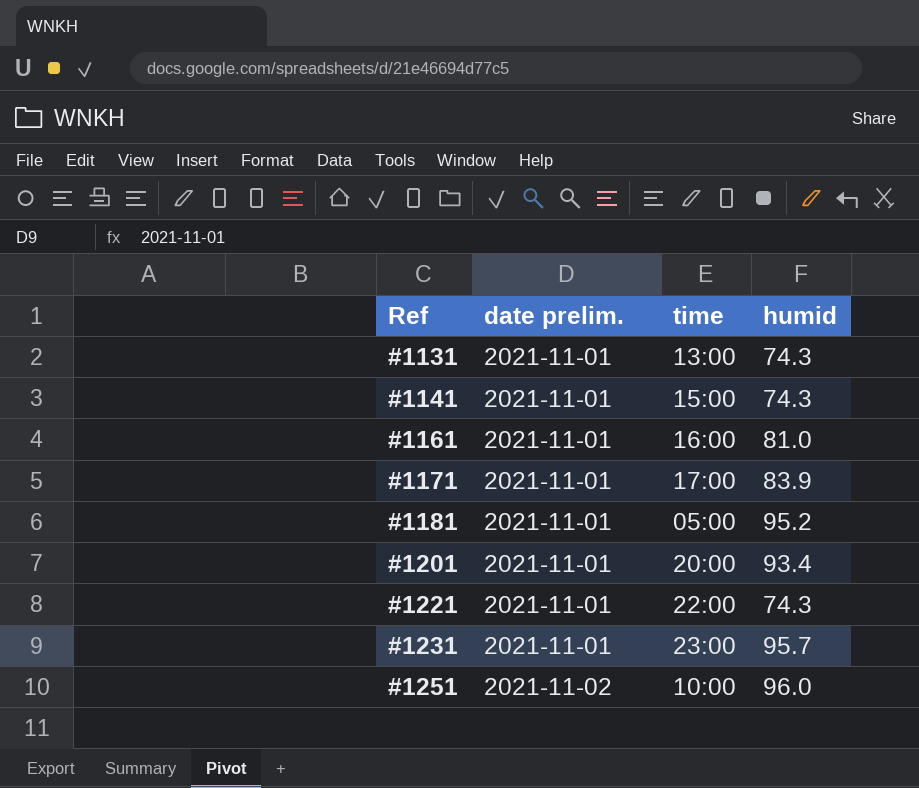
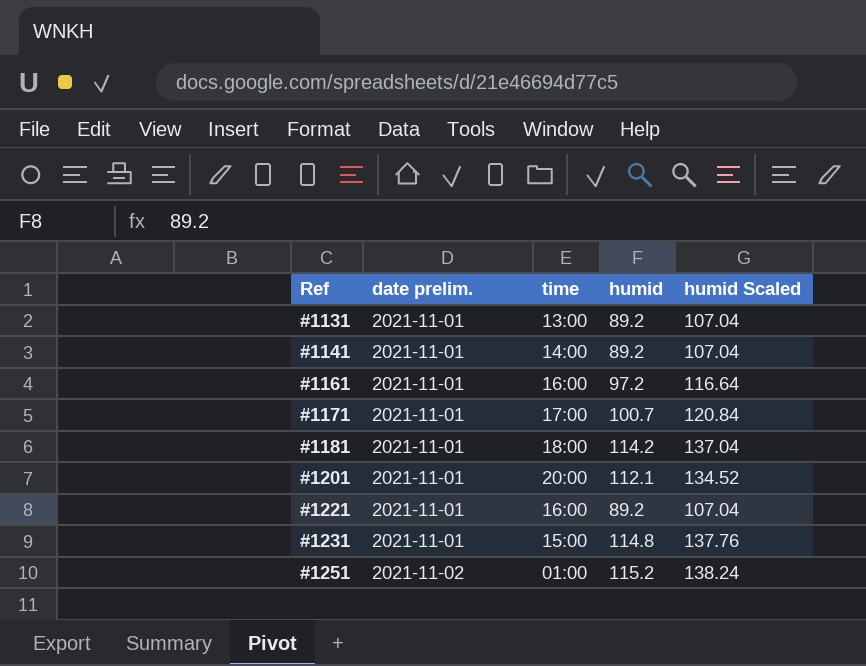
column humid Scaled | formula: none -> [humid] * 1.2
#1131 | humid: 74.3 -> 89.2
#1141 | time: 15:00 -> 14:00
#1141 | humid: 74.3 -> 89.2
#1161 | humid: 81.0 -> 97.2
#1171 | humid: 83.9 -> 100.7
#1181 | time: 05:00 -> 18:00
#1181 | humid: 95.2 -> 114.2
#1201 | humid: 93.4 -> 112.1
#1221 | time: 22:00 -> 16:00
#1221 | humid: 74.3 -> 89.2
#1231 | time: 23:00 -> 15:00
#1231 | humid: 95.7 -> 114.8
#1251 | time: 10:00 -> 01:00
#1251 | humid: 96.0 -> 115.2

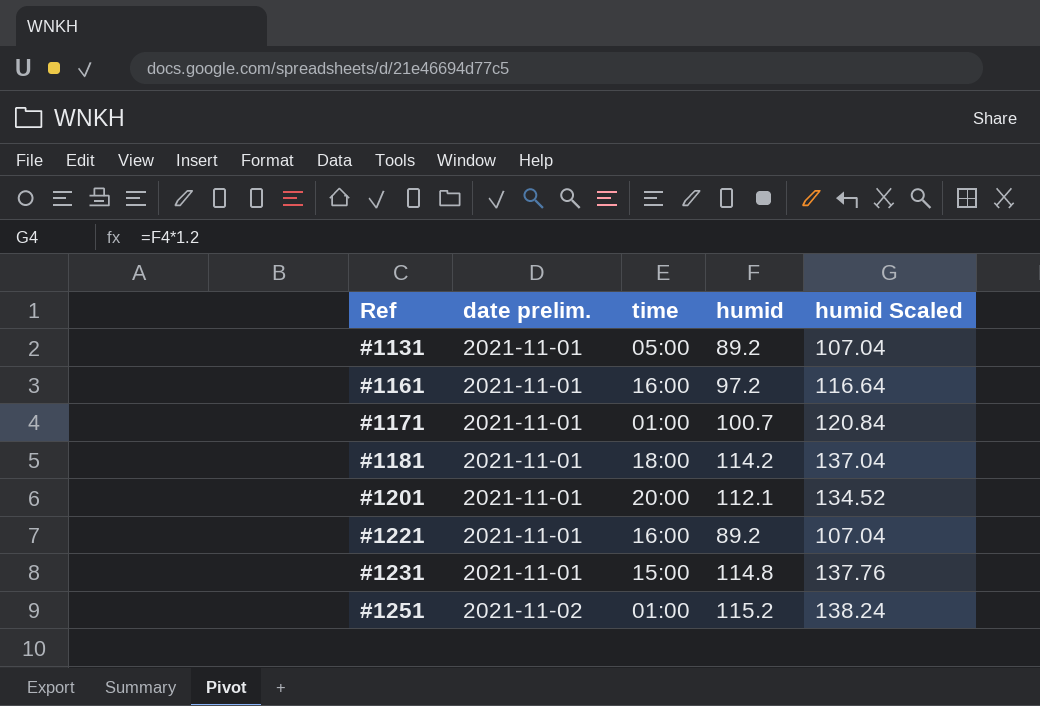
row #1141: 2021-11-01 | 14:00 | 89.2 | 107.04 -> none
#1131 | time: 13:00 -> 05:00
#1171 | time: 17:00 -> 01:00

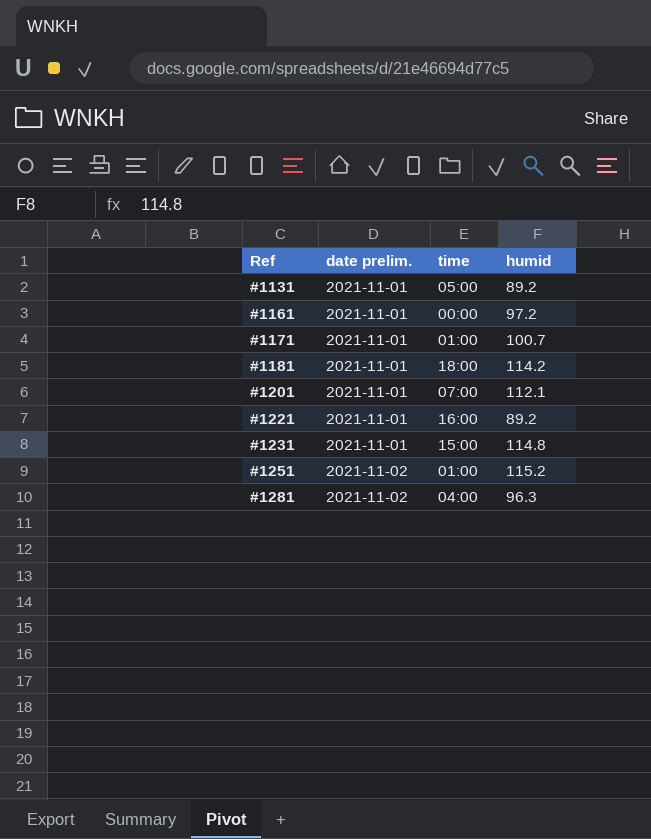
column humid Scaled | formula: [humid] * 1.2 -> none
#1161 | time: 16:00 -> 00:00
#1201 | time: 20:00 -> 07:00
row #1281: none -> 2021-11-02 | 04:00 | 96.3

